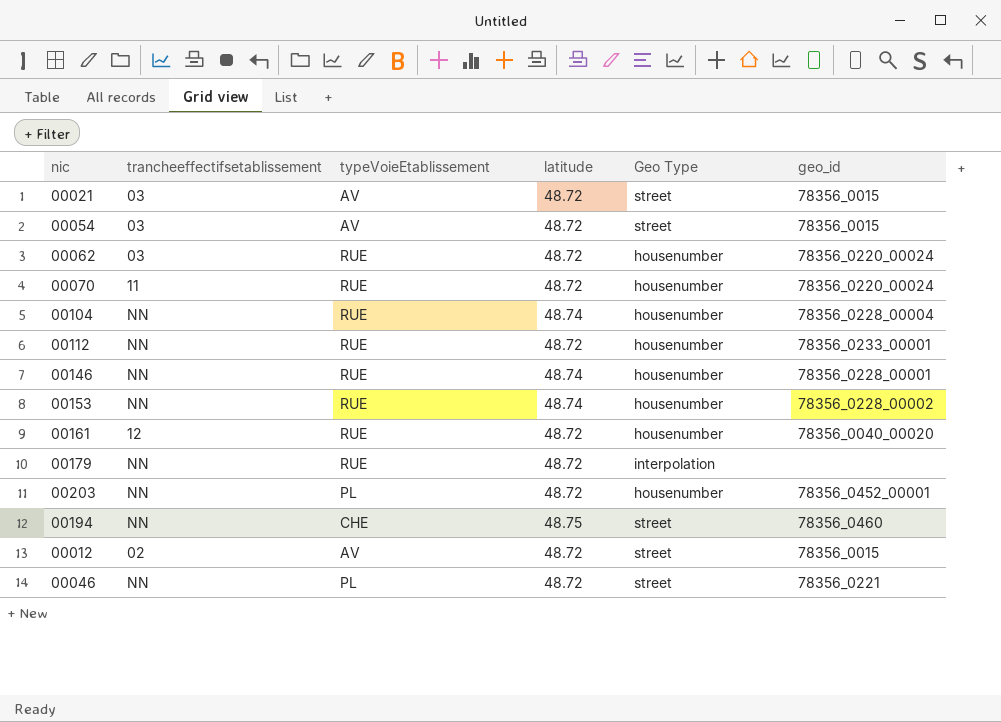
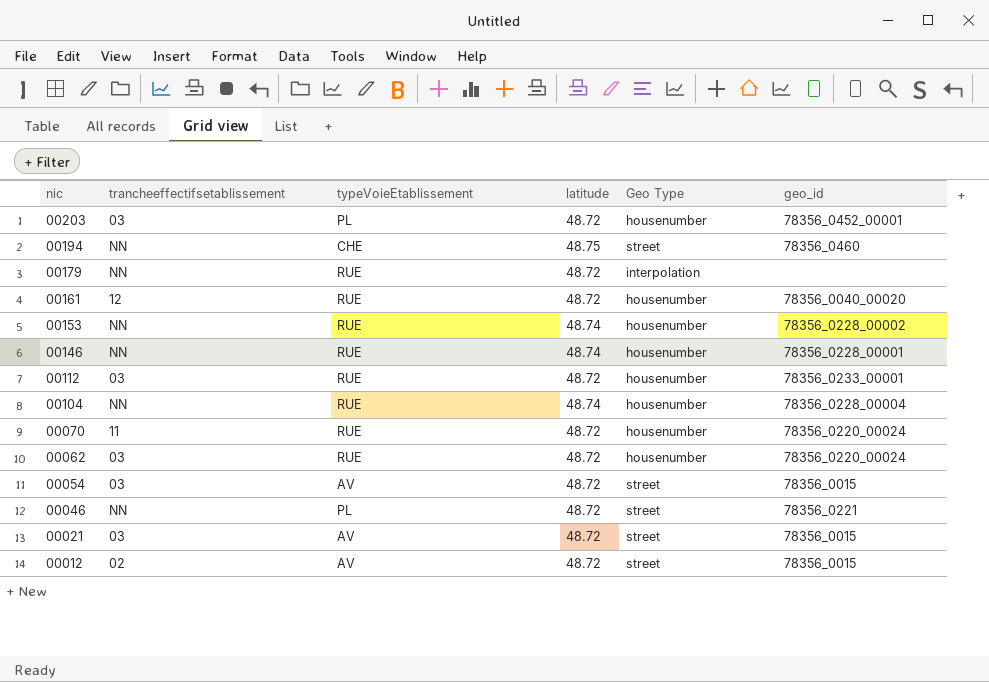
row order: none -> nic descending
00203 | trancheeffectifsetablissement: NN -> 03
00112 | trancheeffectifsetablissement: NN -> 03

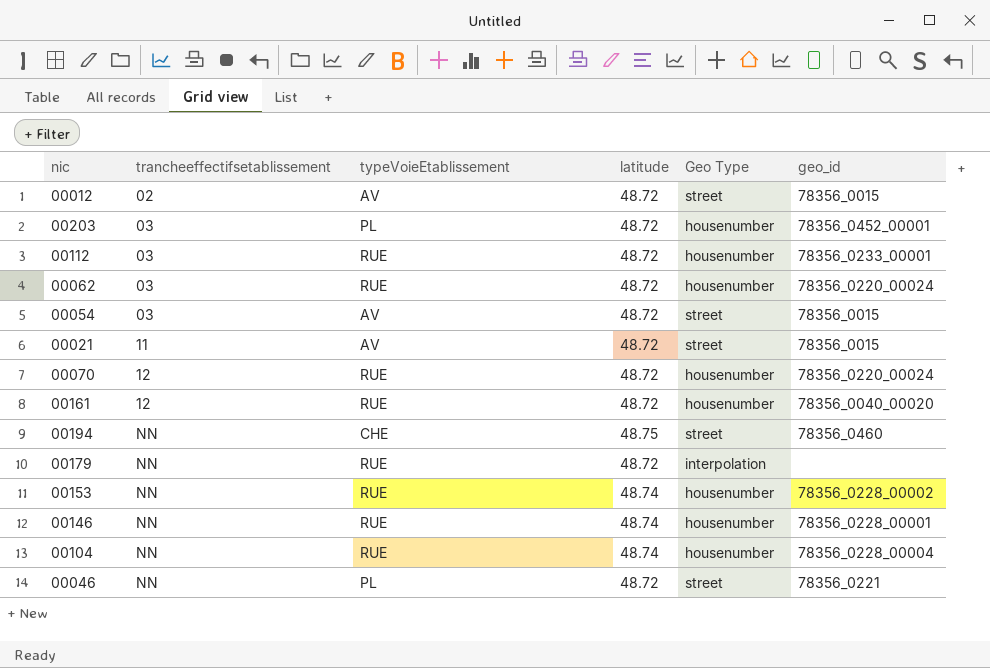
row order: nic descending -> trancheeffectifsetablissement ascending
00021 | trancheeffectifsetablissement: 03 -> 11
00070 | trancheeffectifsetablissement: 11 -> 12

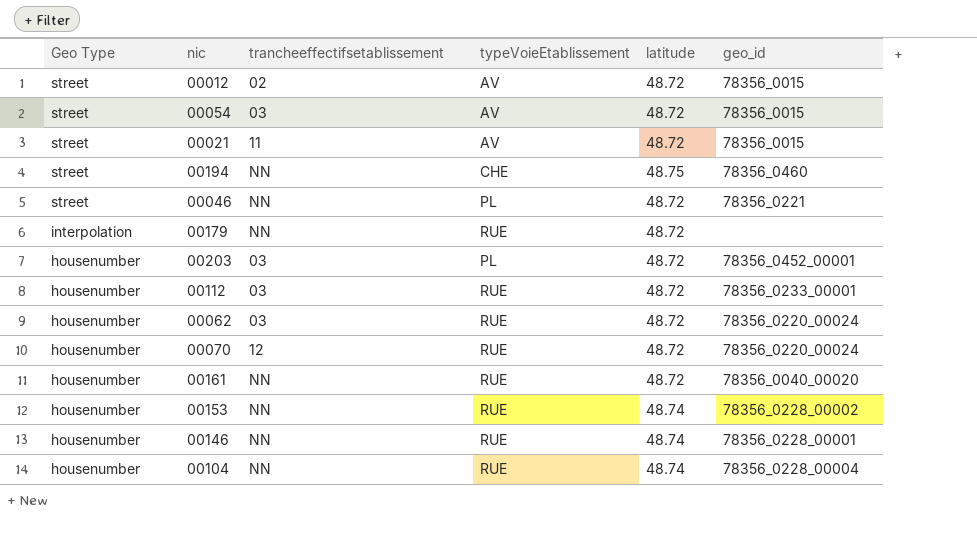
row order: trancheeffectifsetablissement ascending -> Geo Type descending
column Geo Type | position: 5 -> 1
00161 | trancheeffectifsetablissement: 12 -> NN

